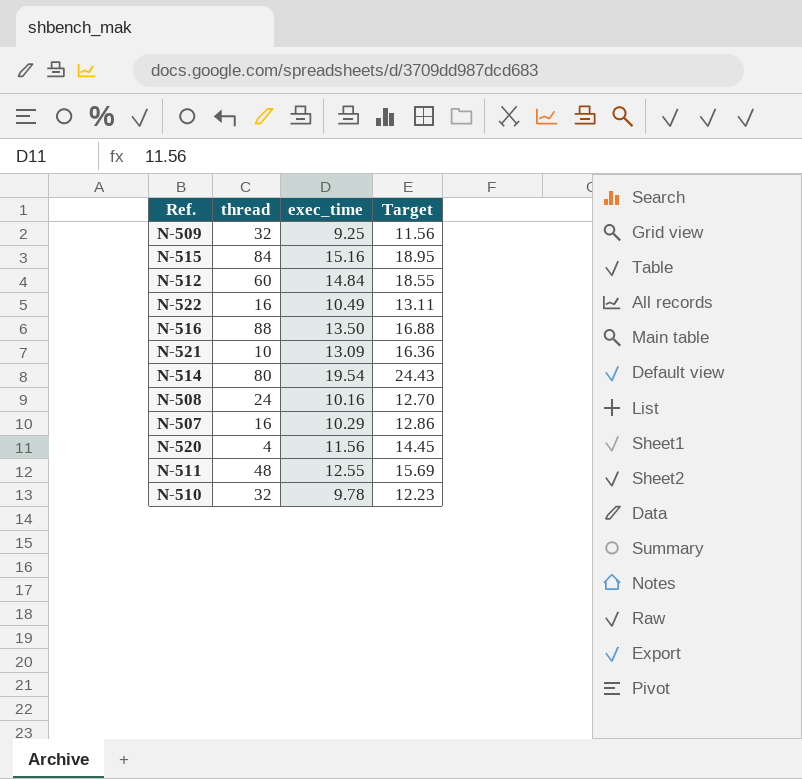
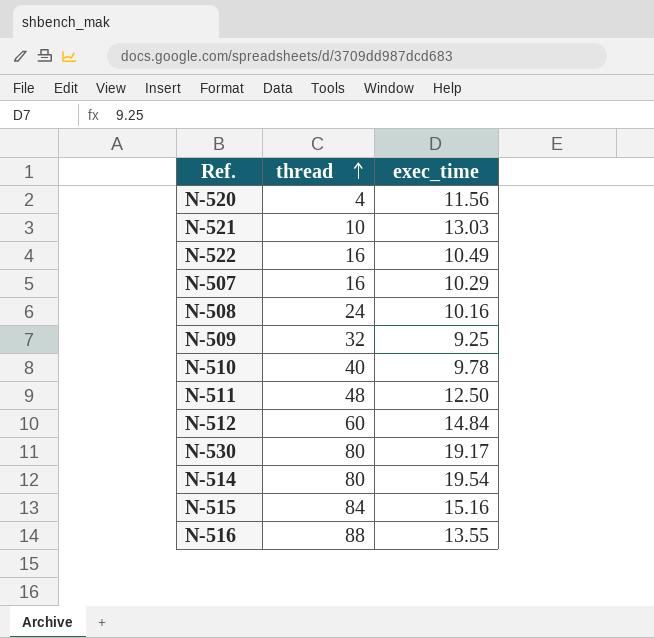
row order: none -> thread ascending
column Target | formula: [exec_time] * 1.25 -> none
N-521 | exec_time: 13.09 -> 13.03
N-510 | thread: 32 -> 40
N-511 | exec_time: 12.55 -> 12.50
row N-530: none -> 80 | 19.17
N-516 | exec_time: 13.50 -> 13.55

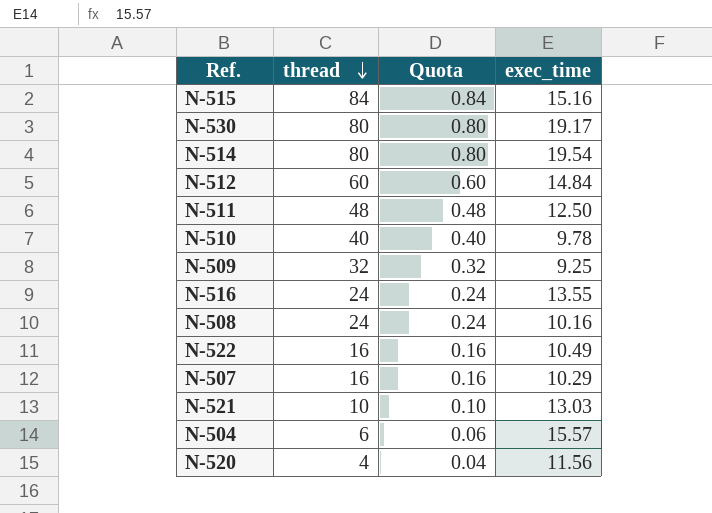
row order: thread ascending -> thread descending
column Quota | formula: none -> [thread] * 0.01
N-516 | thread: 88 -> 24
row N-504: none -> 6 | 0.06 | 15.57

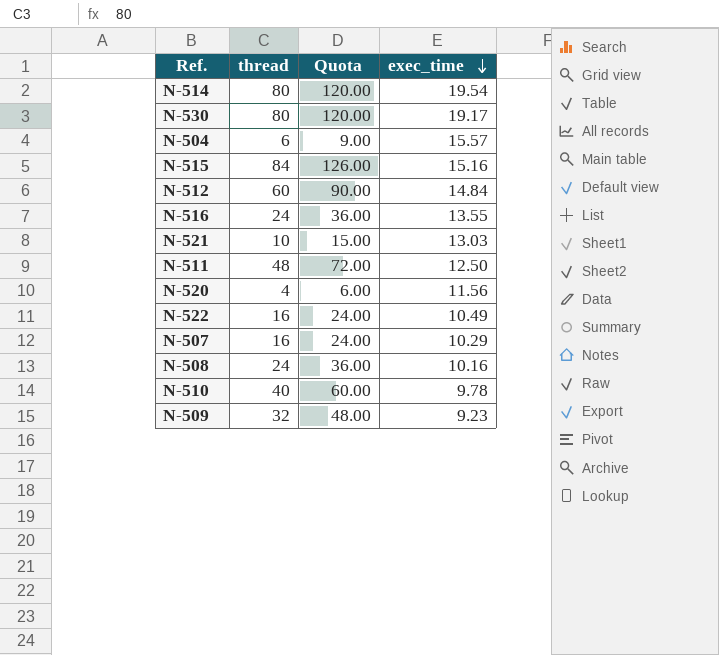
row order: thread descending -> exec_time descending
column Quota | formula: [thread] * 0.01 -> [thread] * 1.5
N-509 | exec_time: 9.25 -> 9.23

